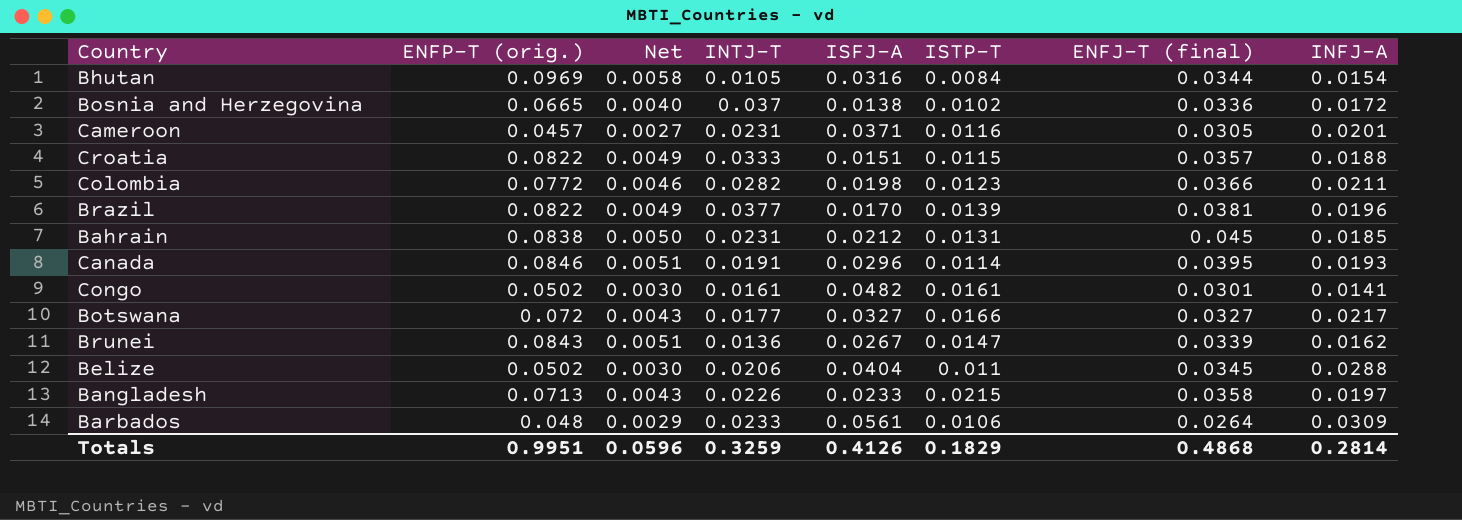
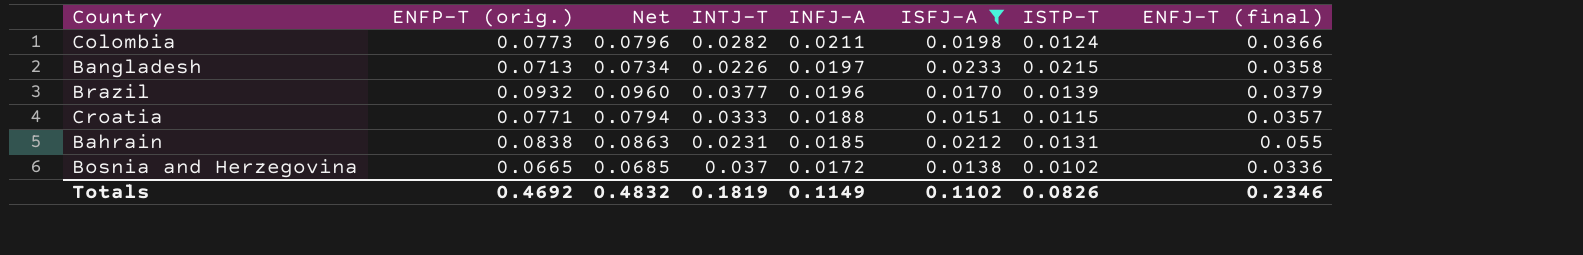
filter: none -> ISFJ-A <= 0.0233
row order: none -> INFJ-A descending
column Net | formula: [ENFP-T (orig.)] * 0.06 -> [ENFP-T (orig.)] * 1.03
column INFJ-A | position: 8 -> 5
Colombia | ENFP-T (orig.): 0.0772 -> 0.0773
Colombia | ISTP-T: 0.0123 -> 0.0124
Brazil | ENFP-T (orig.): 0.0822 -> 0.0932
Brazil | ENFJ-T (final): 0.0381 -> 0.0379
Croatia | ENFP-T (orig.): 0.0822 -> 0.0771
Bahrain | ENFJ-T (final): 0.045 -> 0.055
Totals | ENFP-T (orig.): 0.9951 -> 0.4692
Totals | Net: 0.0596 -> 0.4832
Totals | INTJ-T: 0.3259 -> 0.1819
Totals | INFJ-A: 0.2814 -> 0.1149
Totals | ISFJ-A: 0.4126 -> 0.1102
Totals | ISTP-T: 0.1829 -> 0.0826
Totals | ENFJ-T (final): 0.4868 -> 0.2346

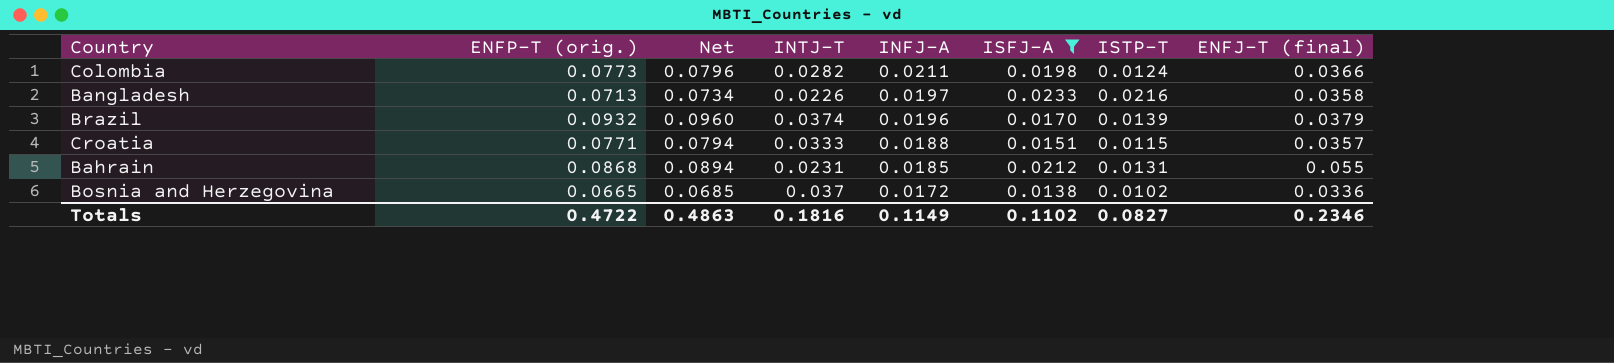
Bangladesh | ISTP-T: 0.0215 -> 0.0216
Brazil | INTJ-T: 0.0377 -> 0.0374
Bahrain | ENFP-T (orig.): 0.0838 -> 0.0868
Bahrain | Net: 0.0863 -> 0.0894
Totals | ENFP-T (orig.): 0.4692 -> 0.4722
Totals | Net: 0.4832 -> 0.4863
Totals | INTJ-T: 0.1819 -> 0.1816
Totals | ISTP-T: 0.0826 -> 0.0827

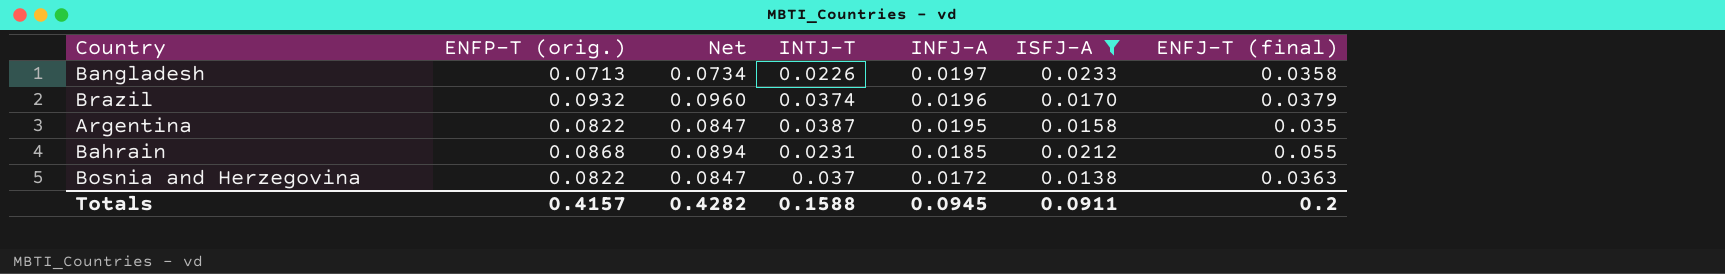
column ISTP-T | position: 7 -> none
row Colombia: 0.0773 | 0.0796 | 0.0282 | 0.0211 | 0.0198 | 0.0124 | 0.0366 -> none
row Croatia: 0.0771 | 0.0794 | 0.0333 | 0.0188 | 0.0151 | 0.0115 | 0.0357 -> none
row Argentina: none -> 0.0822 | 0.0847 | 0.0387 | 0.0195 | 0.0158 | 0.035
Bosnia and Herzegovina | ENFP-T (orig.): 0.0665 -> 0.0822
Bosnia and Herzegovina | Net: 0.0685 -> 0.0847
Bosnia and Herzegovina | ENFJ-T (final): 0.0336 -> 0.0363
Totals | ENFP-T (orig.): 0.4722 -> 0.4157
Totals | Net: 0.4863 -> 0.4282
Totals | INTJ-T: 0.1816 -> 0.1588
Totals | INFJ-A: 0.1149 -> 0.0945
Totals | ISFJ-A: 0.1102 -> 0.0911
Totals | ENFJ-T (final): 0.2346 -> 0.2

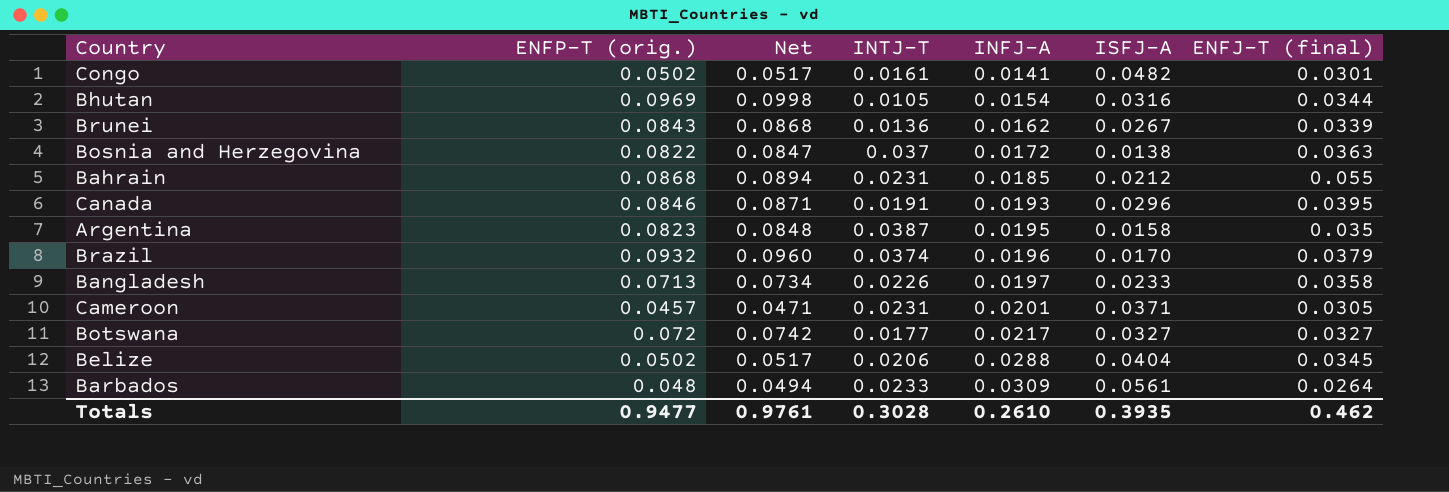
filter: ISFJ-A <= 0.0233 -> none
row order: INFJ-A descending -> INFJ-A ascending
Argentina | ENFP-T (orig.): 0.0822 -> 0.0823
Argentina | Net: 0.0847 -> 0.0848
Totals | ENFP-T (orig.): 0.4157 -> 0.9477
Totals | Net: 0.4282 -> 0.9761
Totals | INTJ-T: 0.1588 -> 0.3028
Totals | INFJ-A: 0.0945 -> 0.2610
Totals | ISFJ-A: 0.0911 -> 0.3935
Totals | ENFJ-T (final): 0.2 -> 0.462

